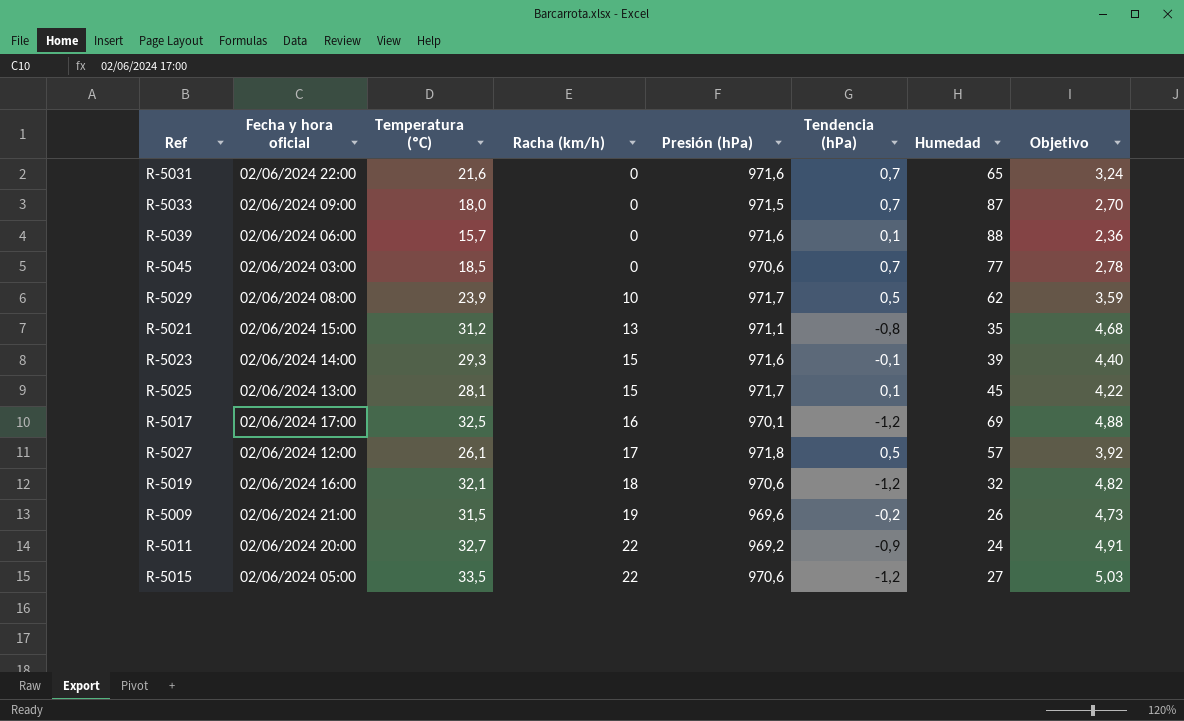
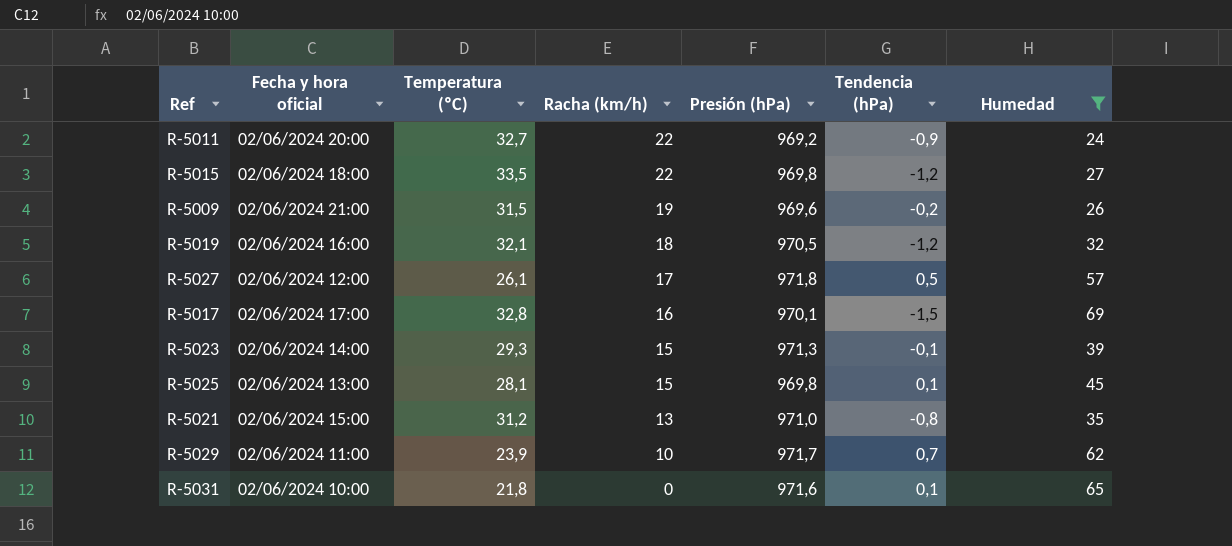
filter: none -> Humedad <= 69
row order: Racha (km/h) ascending -> Racha (km/h) descending
column Objetivo | formula: [Temperatura (ºC)] * 0,15 -> none
R-5015 | Fecha y hora oficial: 02/06/2024 05:00 -> 02/06/2024 18:00
R-5015 | Presión (hPa): 970,6 -> 969,8
R-5019 | Presión (hPa): 970,6 -> 970,5
R-5017 | Temperatura (ºC): 32,5 -> 32,8
R-5017 | Tendencia (hPa): -1,2 -> -1,5
R-5023 | Presión (hPa): 971,6 -> 971,3
R-5025 | Presión (hPa): 971,7 -> 969,8
R-5021 | Presión (hPa): 971,1 -> 971,0
R-5029 | Fecha y hora oficial: 02/06/2024 08:00 -> 02/06/2024 11:00
R-5029 | Tendencia (hPa): 0,5 -> 0,7
R-5031 | Fecha y hora oficial: 02/06/2024 22:00 -> 02/06/2024 10:00
R-5031 | Temperatura (ºC): 21,6 -> 21,8
R-5031 | Tendencia (hPa): 0,7 -> 0,1

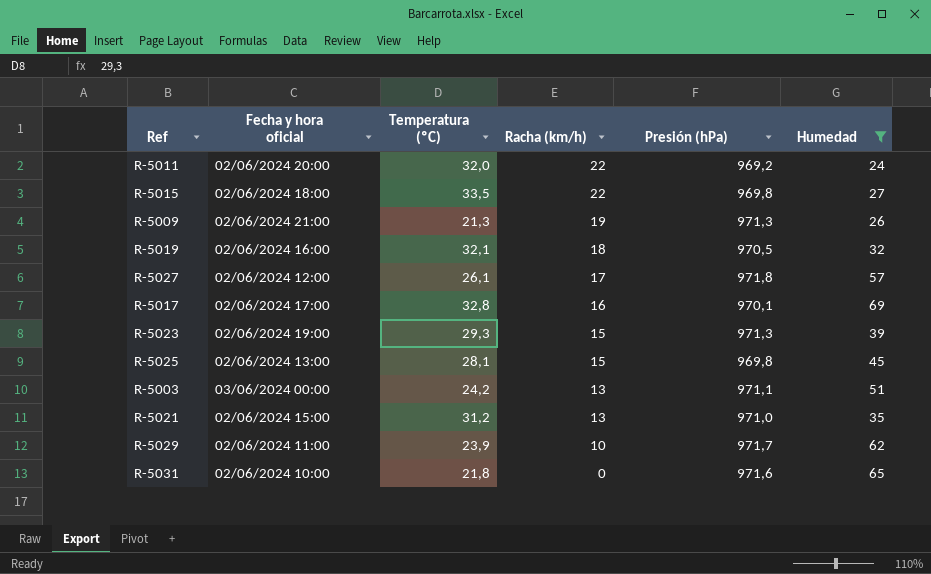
column Tendencia (hPa) | position: 6 -> none
R-5011 | Temperatura (ºC): 32,7 -> 32,0
R-5009 | Temperatura (ºC): 31,5 -> 21,3
R-5009 | Presión (hPa): 969,6 -> 971,3
R-5023 | Fecha y hora oficial: 02/06/2024 14:00 -> 02/06/2024 19:00
row R-5003: none -> 03/06/2024 00:00 | 24,2 | 13 | 971,1 | 51

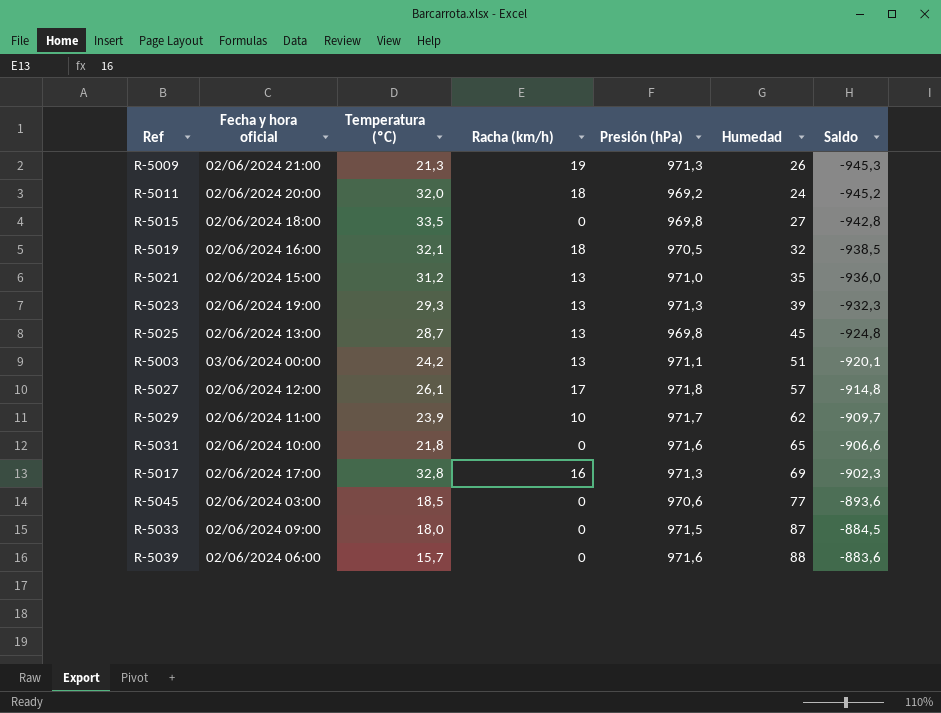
filter: Humedad <= 69 -> none
row order: Racha (km/h) descending -> Saldo ascending
column Saldo | formula: none -> [Humedad] - [Presión (hPa)]
R-5011 | Racha (km/h): 22 -> 18
R-5015 | Racha (km/h): 22 -> 0
R-5023 | Racha (km/h): 15 -> 13
R-5025 | Temperatura (ºC): 28,1 -> 28,7
R-5025 | Racha (km/h): 15 -> 13
R-5017 | Presión (hPa): 970,1 -> 971,3

